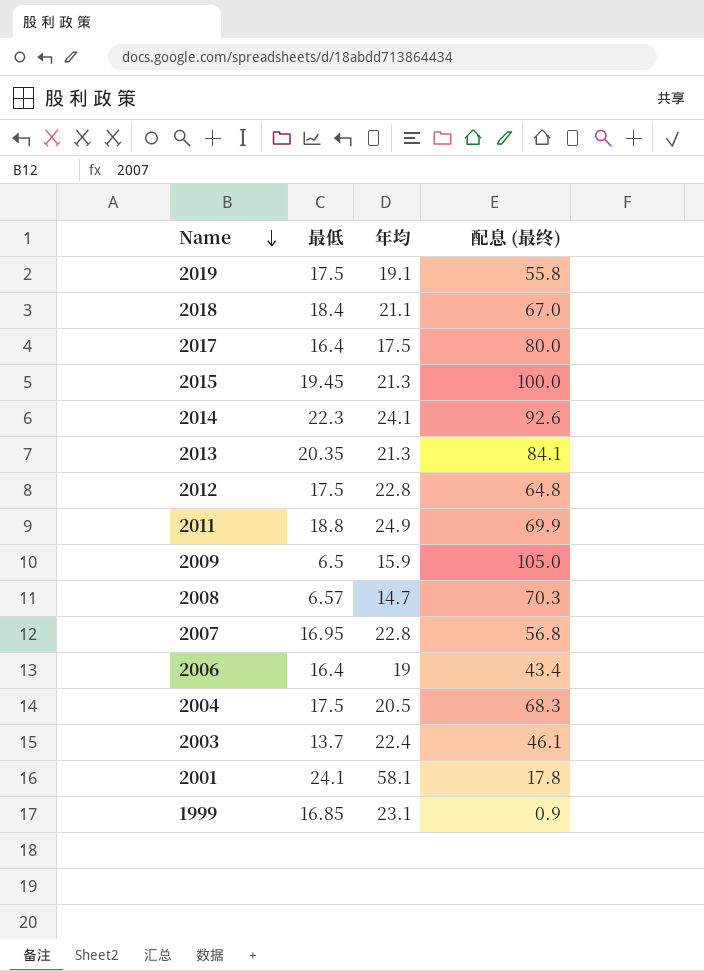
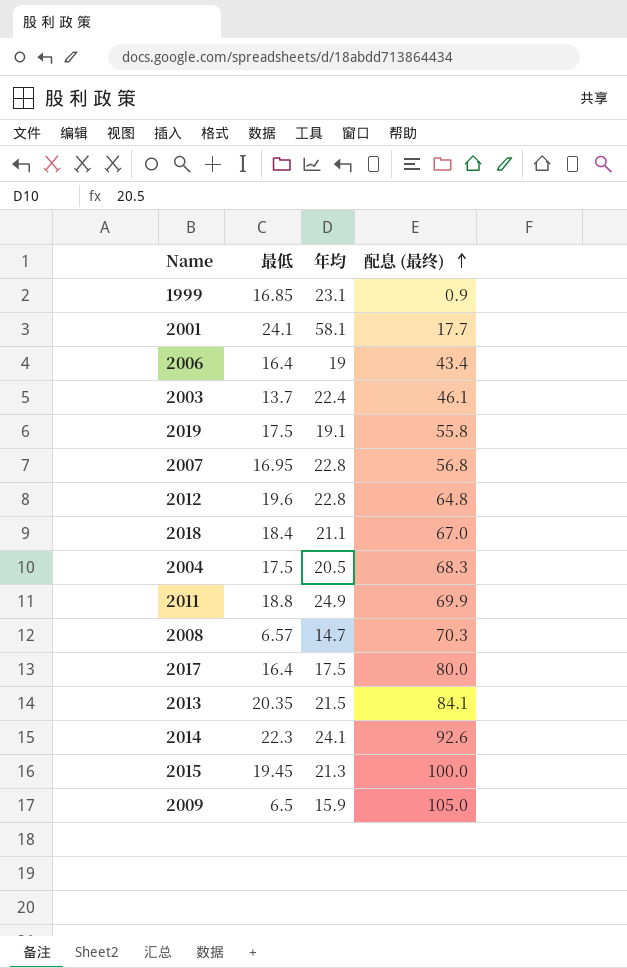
row order: Name descending -> 配息 (最终) ascending
2001 | 配息 (最终): 17.8 -> 17.7
2012 | 最低: 17.5 -> 19.6
2013 | 年均: 21.3 -> 21.5

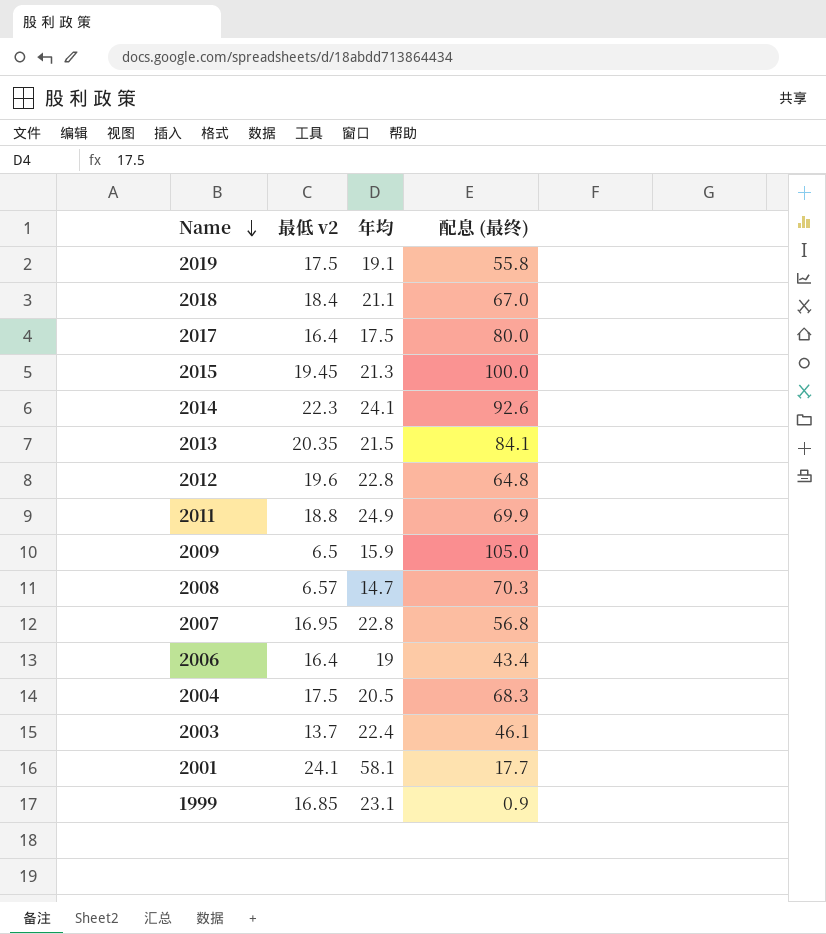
row order: 配息 (最终) ascending -> Name descending
column name: 最低 -> 最低 v2

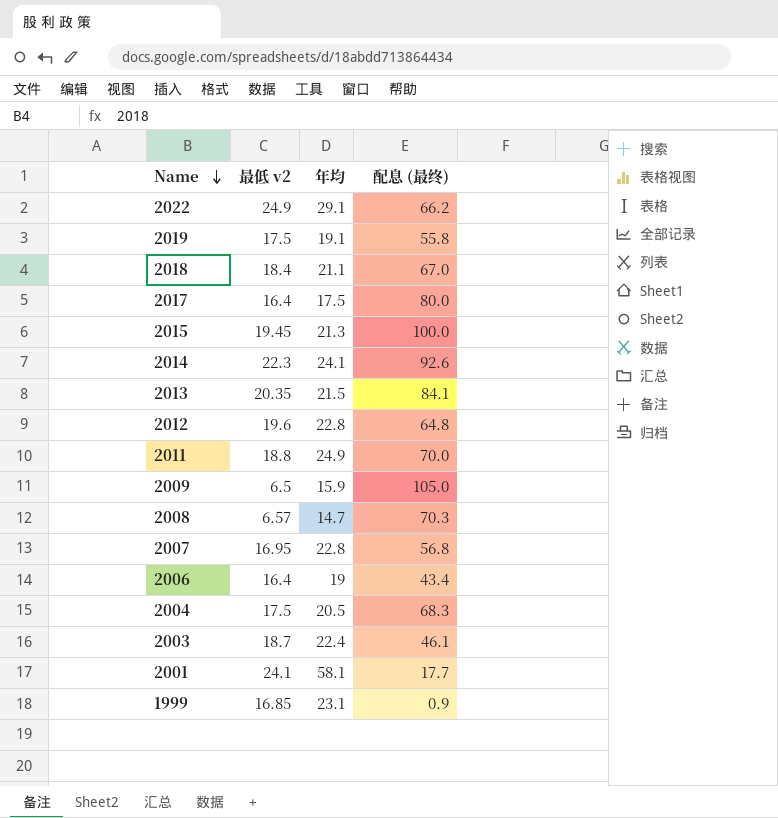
row 2022: none -> 24.9 | 29.1 | 66.2
2011 | 配息 (最终): 69.9 -> 70.0
2003 | 最低 v2: 13.7 -> 18.7

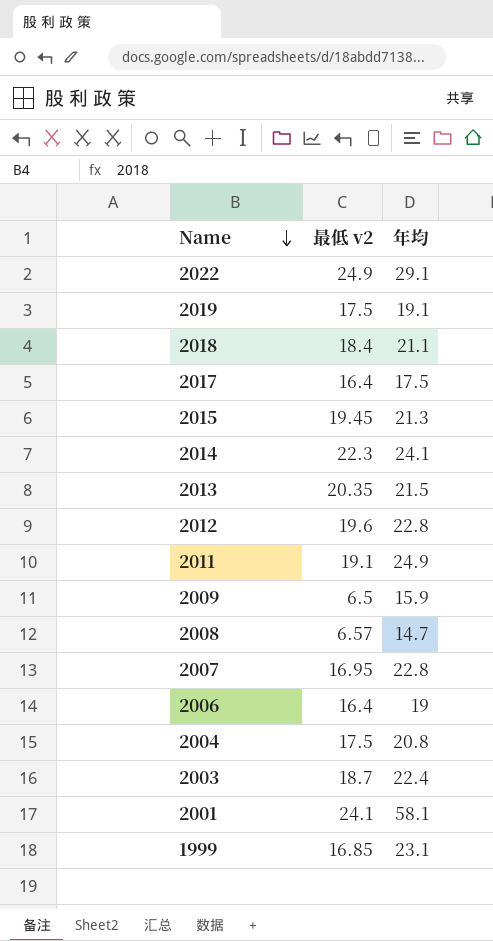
column 配息 (最终) | position: 4 -> none
2011 | 最低 v2: 18.8 -> 19.1
2004 | 年均: 20.5 -> 20.8

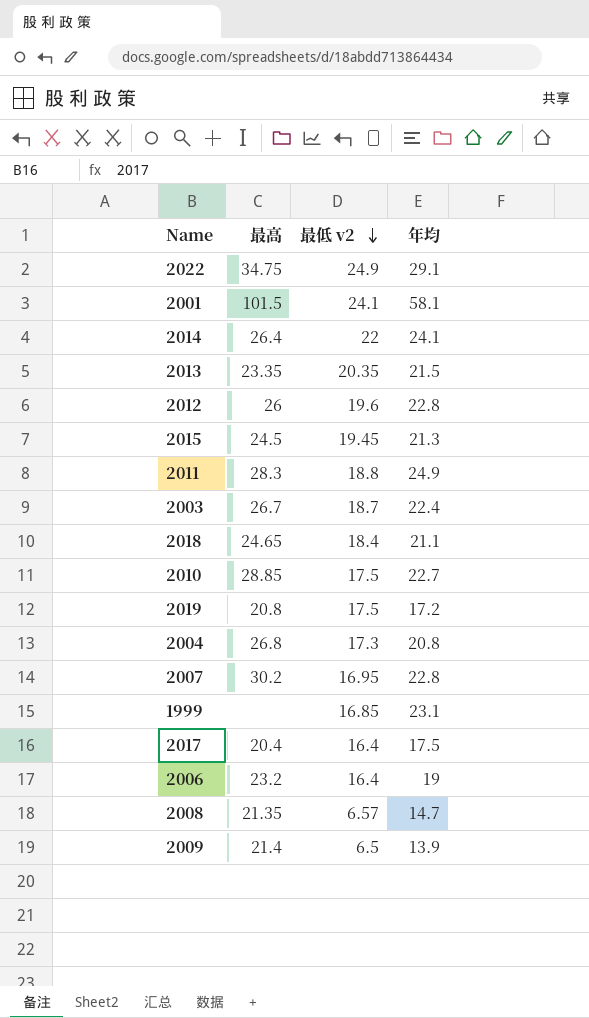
row order: Name descending -> 最低 v2 descending
column 最高 | position: none -> 2
2014 | 最低 v2: 22.3 -> 22
2011 | 最低 v2: 19.1 -> 18.8
row 2010: none -> 28.85 | 17.5 | 22.7
2019 | 年均: 19.1 -> 17.2
2004 | 最低 v2: 17.5 -> 17.3
2009 | 年均: 15.9 -> 13.9

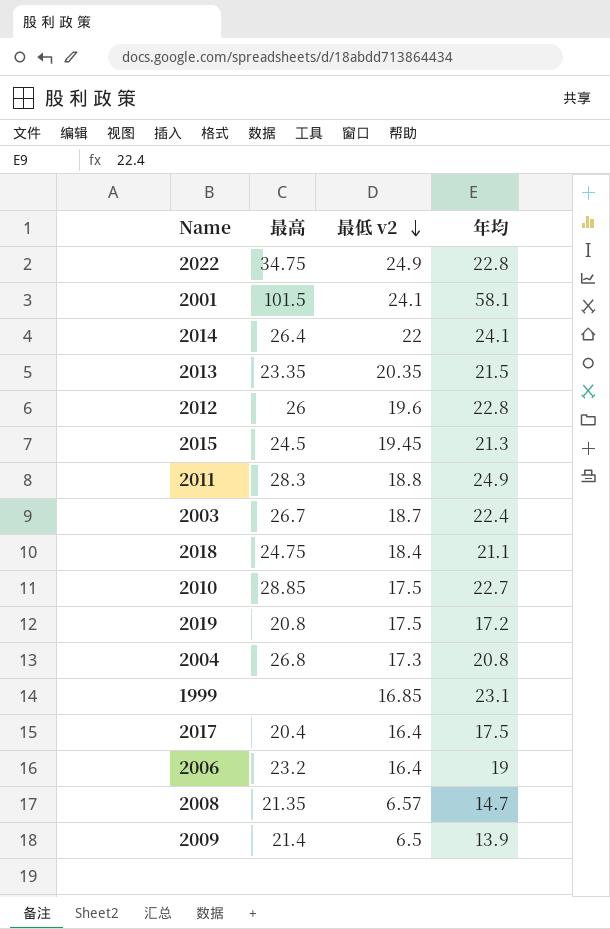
row 2007: 30.2 | 16.95 | 22.8 -> none
2022 | 年均: 29.1 -> 22.8
2018 | 最高: 24.65 -> 24.75

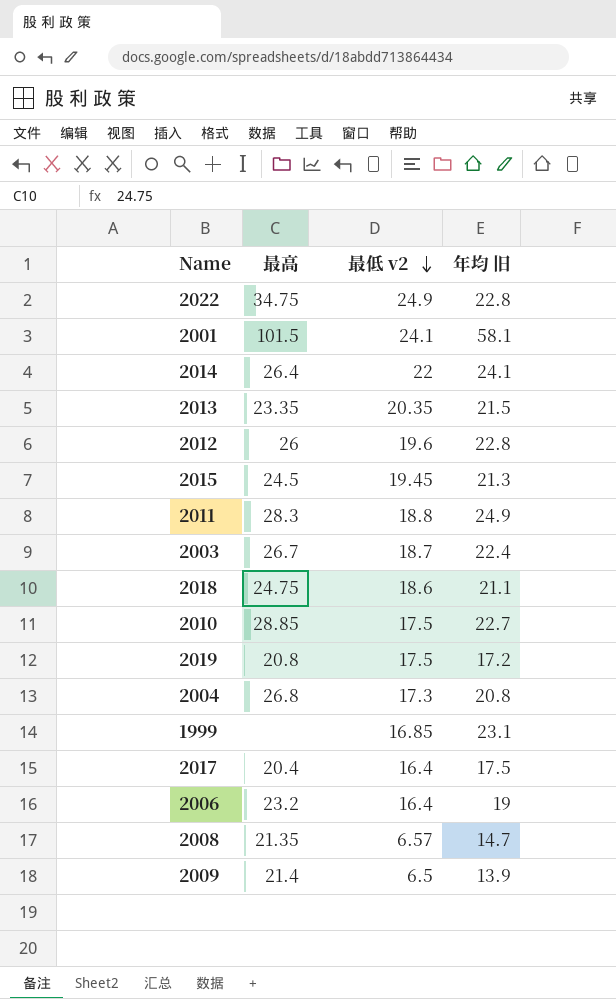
column name: 年均 -> 年均 旧
2018 | 最低 v2: 18.4 -> 18.6

